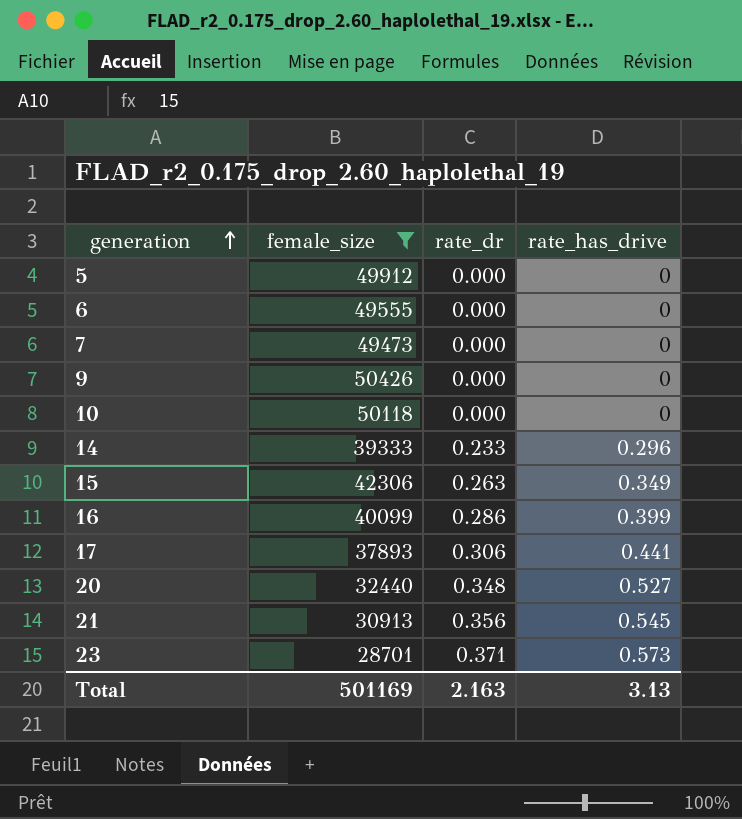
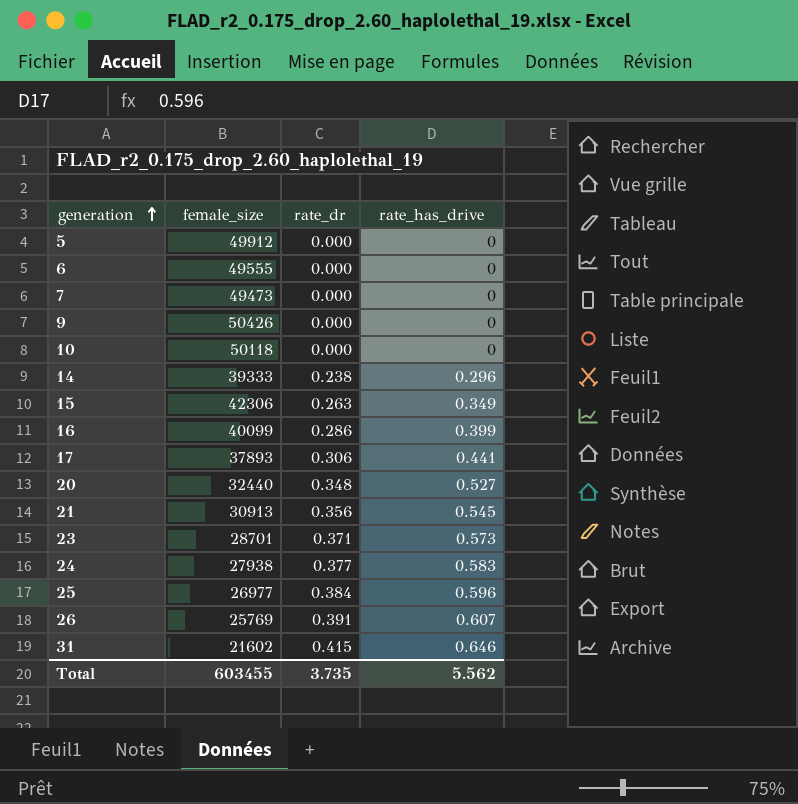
filter: female_size >= 28701 -> none
14 | rate_dr: 0.233 -> 0.238
Total | female_size: 501169 -> 603455
Total | rate_dr: 2.163 -> 3.735
Total | rate_has_drive: 3.13 -> 5.562

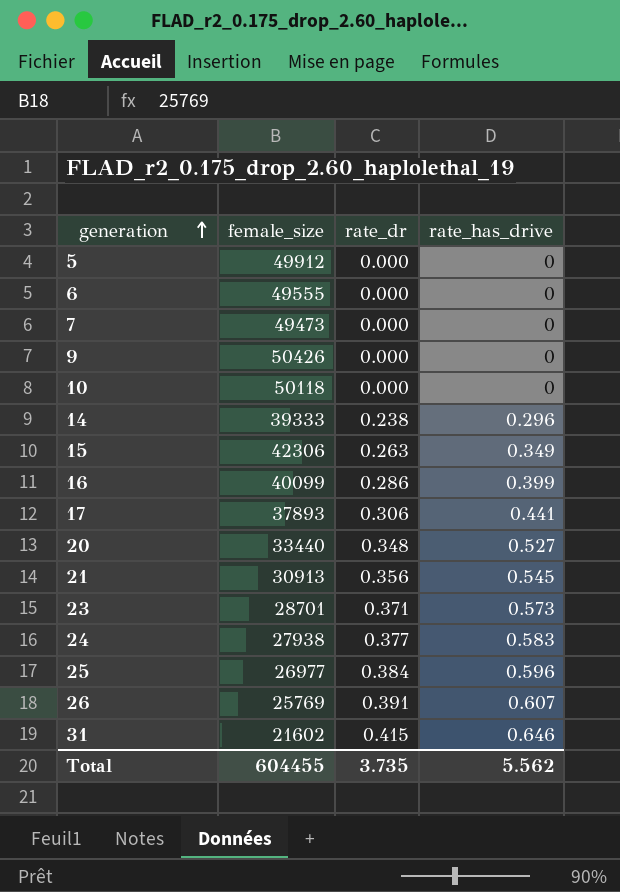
20 | female_size: 32440 -> 33440
Total | female_size: 603455 -> 604455

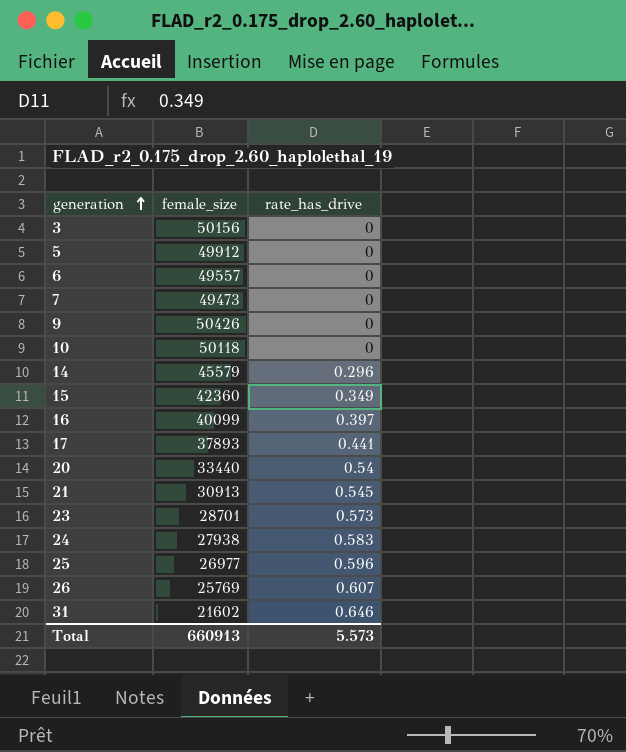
column rate_dr | position: 3 -> none
row 3: none -> 50156 | 0
6 | female_size: 49555 -> 49557
14 | female_size: 39333 -> 45579
15 | female_size: 42306 -> 42360
16 | rate_has_drive: 0.399 -> 0.397
20 | rate_has_drive: 0.527 -> 0.54
Total | female_size: 604455 -> 660913
Total | rate_has_drive: 5.562 -> 5.573

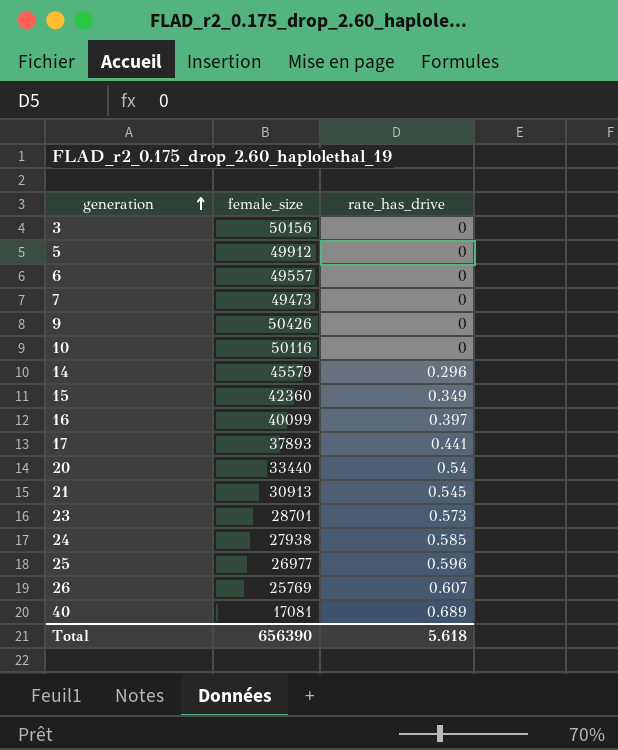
row 31: 21602 | 0.646 -> none
10 | female_size: 50118 -> 50116
24 | rate_has_drive: 0.583 -> 0.585
row 40: none -> 17081 | 0.689
Total | female_size: 660913 -> 656390
Total | rate_has_drive: 5.573 -> 5.618

